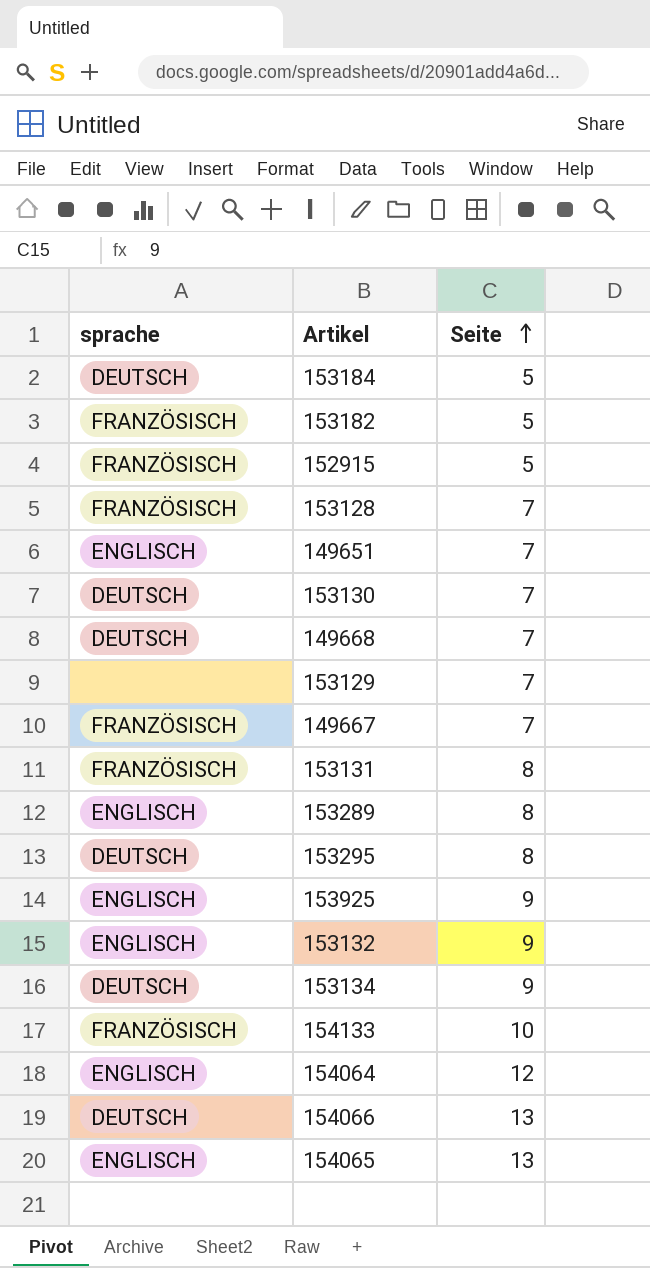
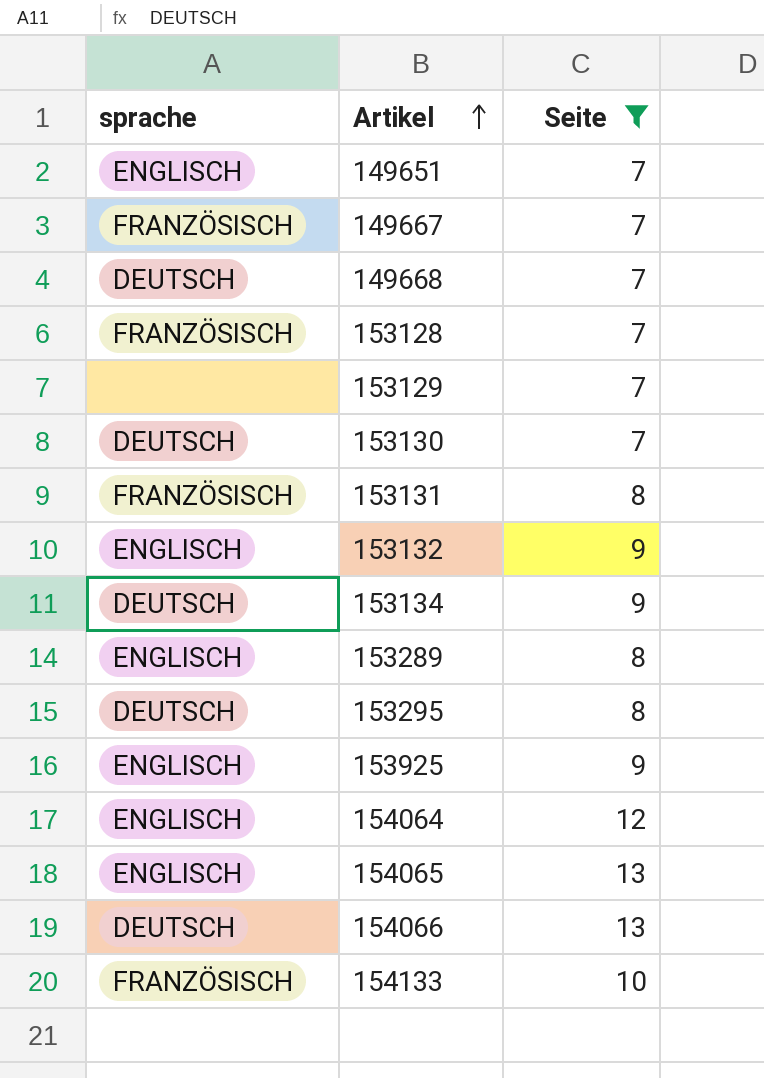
filter: none -> Seite != 5
row order: Seite ascending -> Artikel ascending

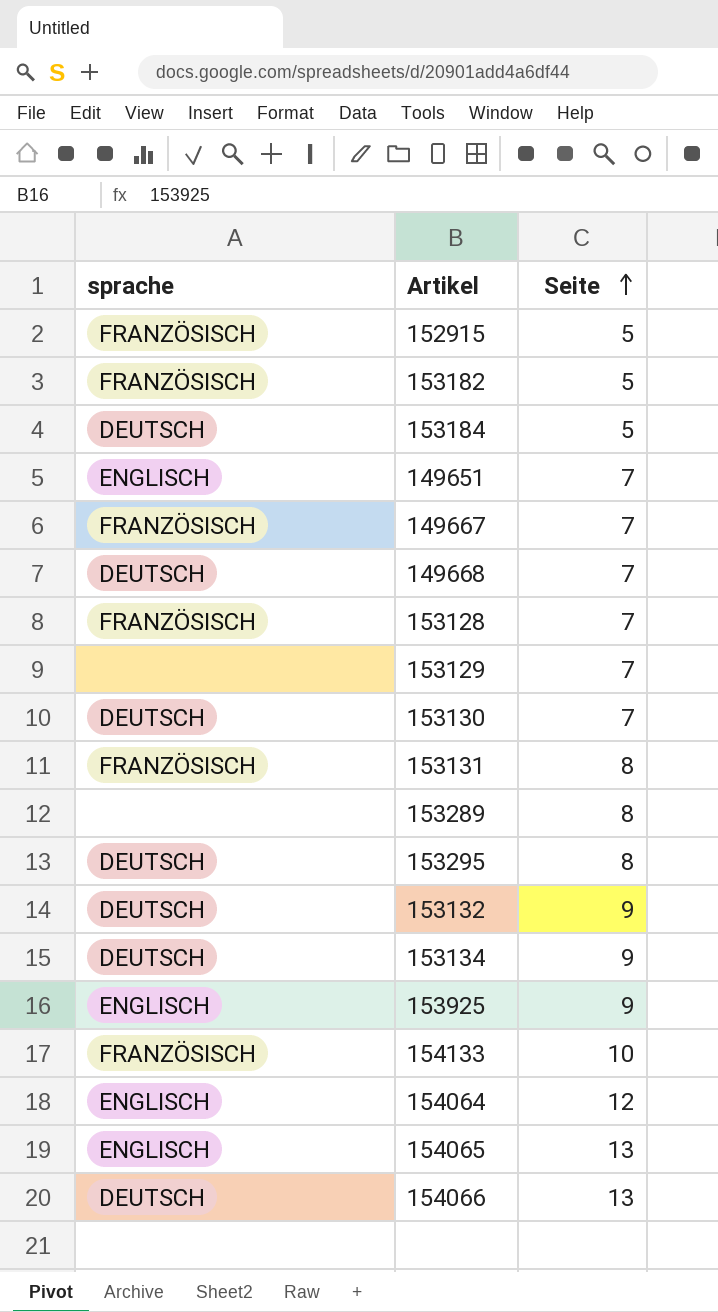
filter: Seite != 5 -> none
row order: Artikel ascending -> Seite ascending
153289 | sprache: ENGLISCH -> none
153132 | sprache: ENGLISCH -> DEUTSCH

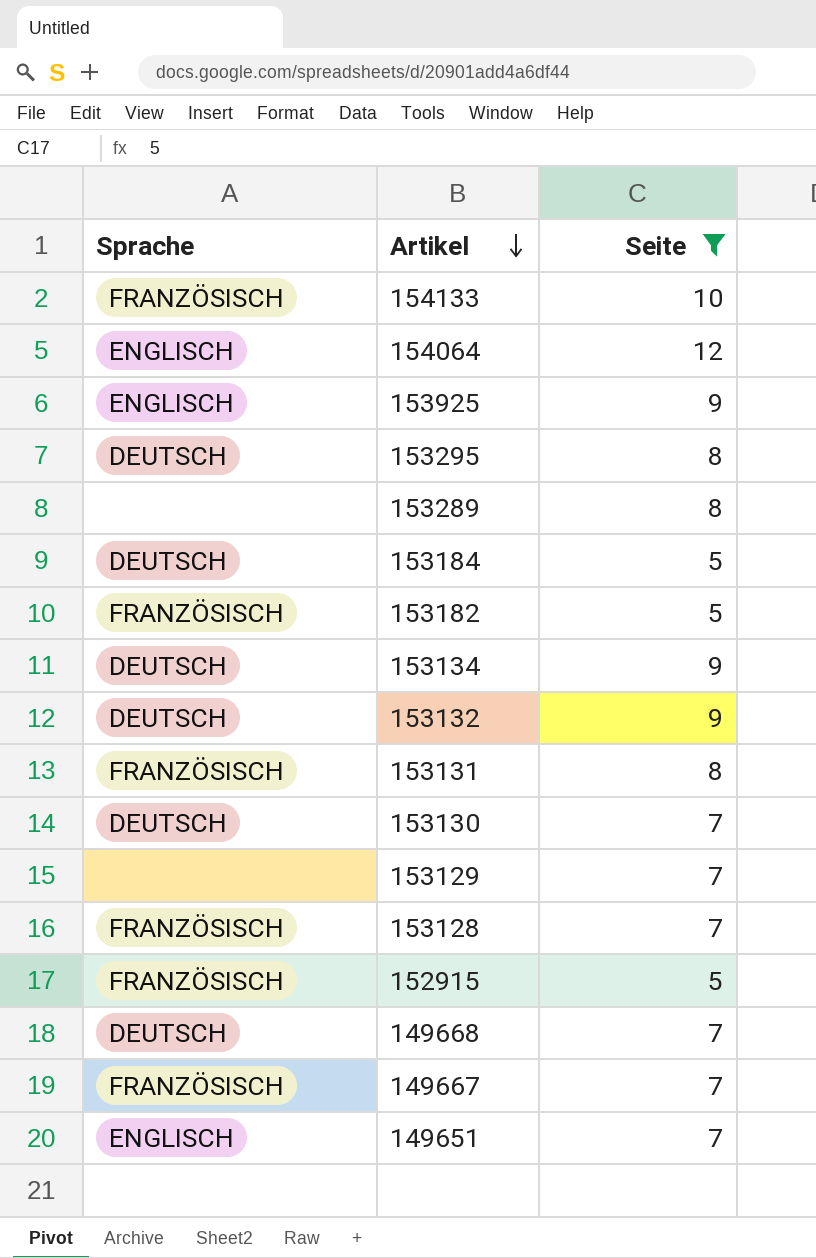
filter: none -> Seite != 13
row order: Seite ascending -> Artikel descending
column name: sprache -> Sprache

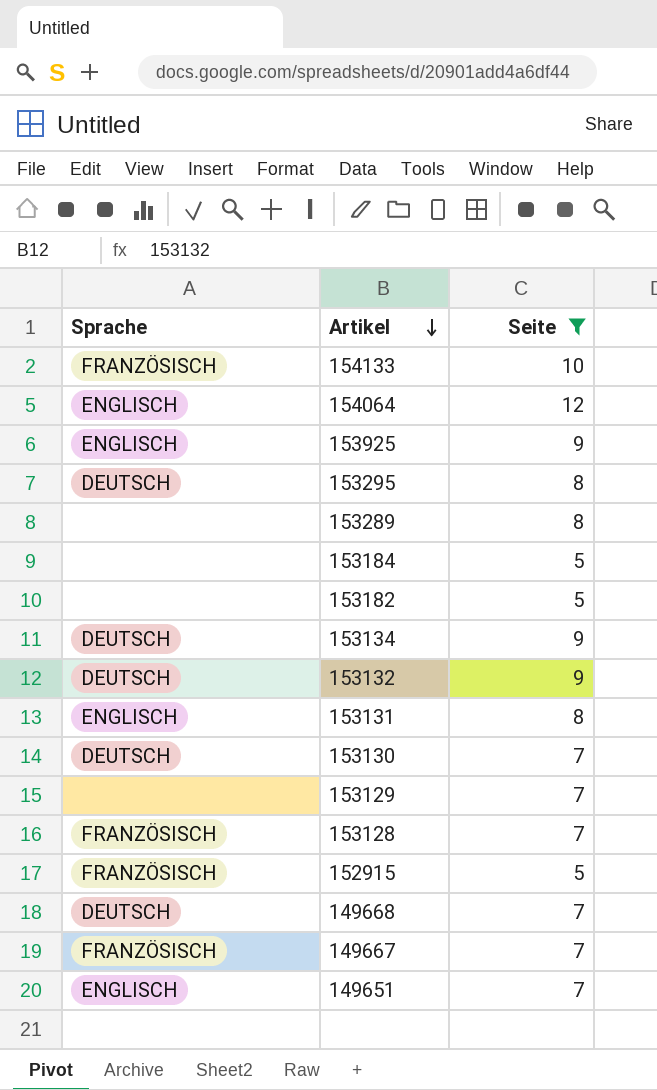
153184 | Sprache: DEUTSCH -> none
153182 | Sprache: FRANZÖSISCH -> none
153131 | Sprache: FRANZÖSISCH -> ENGLISCH

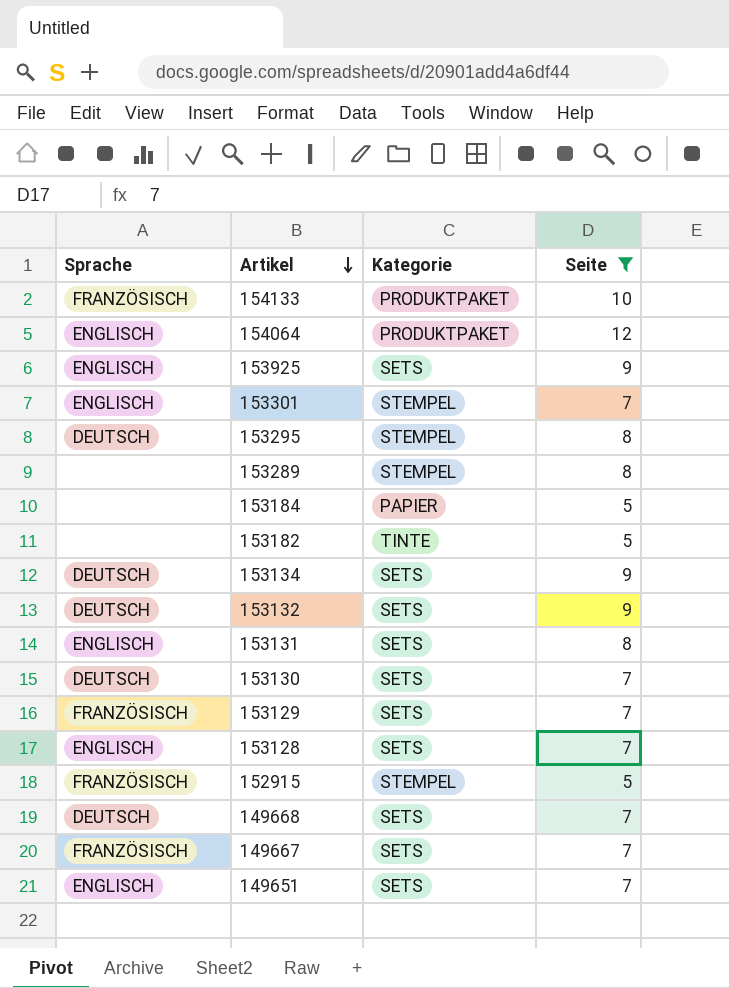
column Kategorie | position: none -> 3
row 153301: none -> ENGLISCH | STEMPEL | 7
153129 | Sprache: none -> FRANZÖSISCH
153128 | Sprache: FRANZÖSISCH -> ENGLISCH

